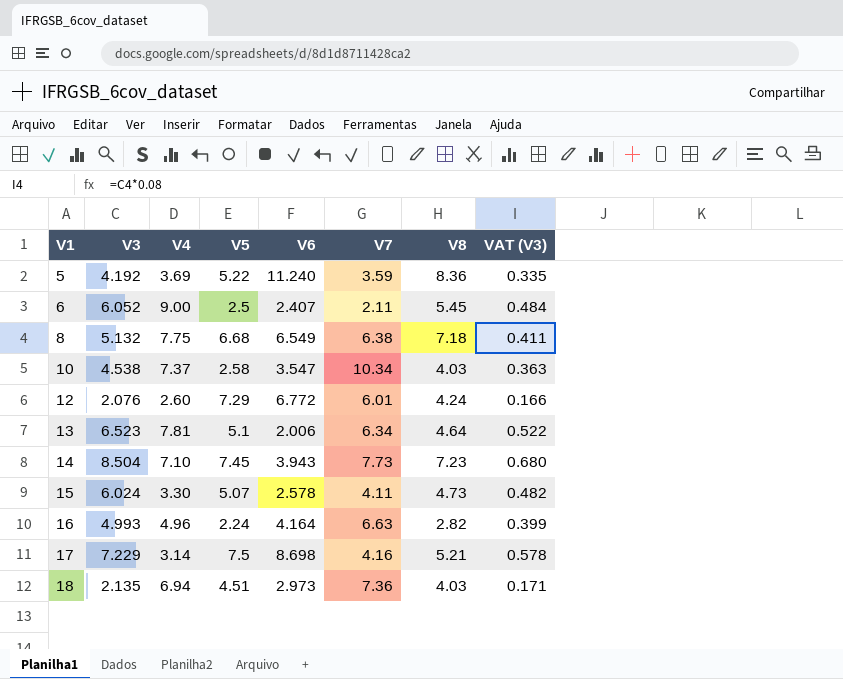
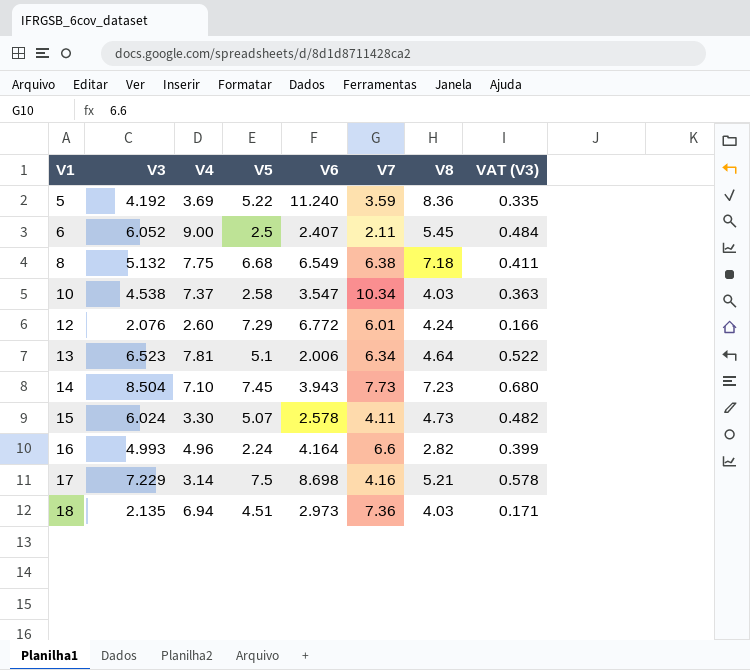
16 | V7: 6.63 -> 6.6

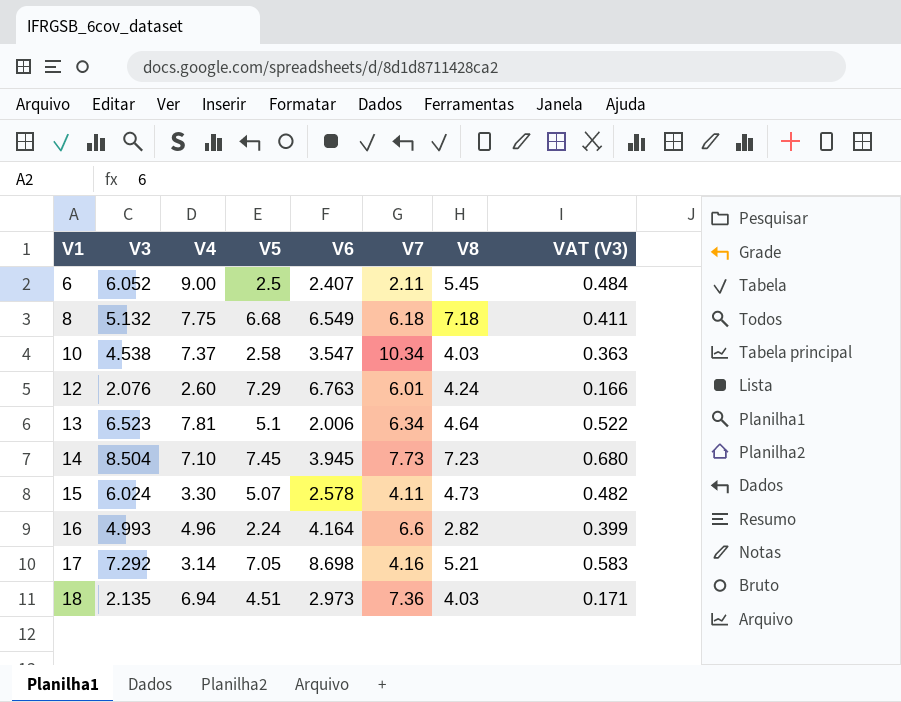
row 5: 4.192 | 3.69 | 5.22 | 11.240 | 3.59 | 8.36 | 0.335 -> none
8 | V7: 6.38 -> 6.18
12 | V6: 6.772 -> 6.763
14 | V6: 3.943 -> 3.945
17 | V3: 7.229 -> 7.292
17 | V5: 7.5 -> 7.05
17 | VAT (V3): 0.578 -> 0.583

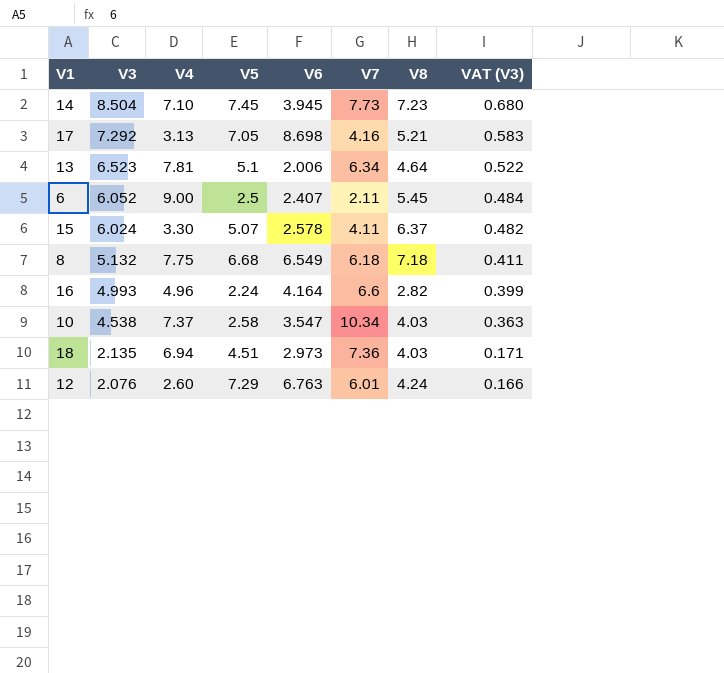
row order: V1 ascending -> V3 descending
17 | V4: 3.14 -> 3.13
15 | V8: 4.73 -> 6.37

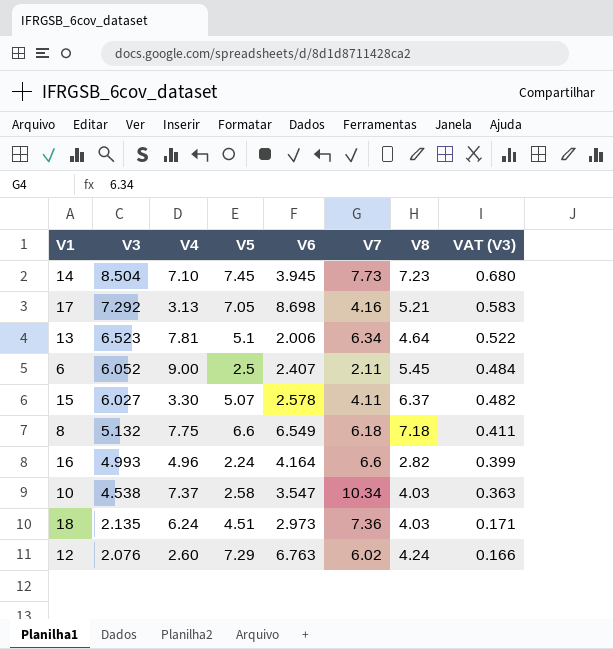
15 | V3: 6.024 -> 6.027
8 | V5: 6.68 -> 6.6
18 | V4: 6.94 -> 6.24
12 | V7: 6.01 -> 6.02

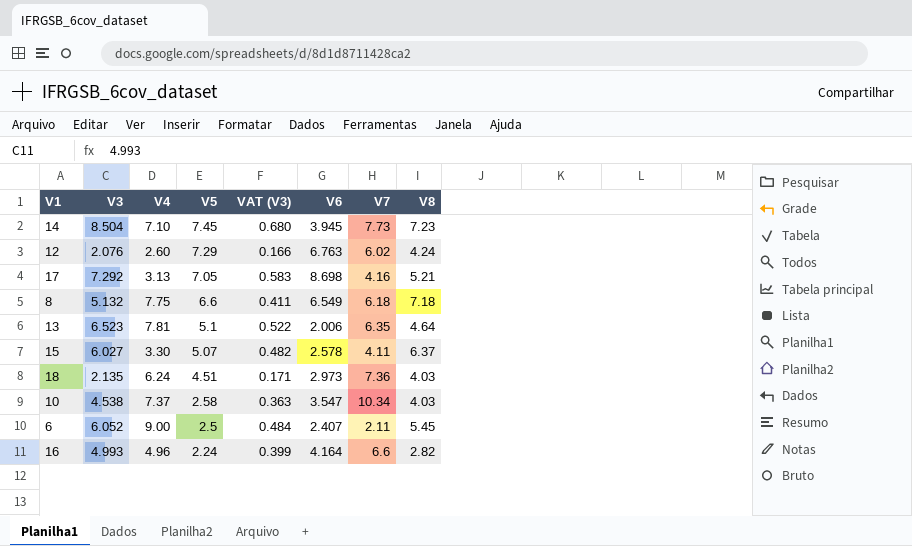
row order: V3 descending -> V5 descending
column VAT (V3) | position: 8 -> 5
13 | V7: 6.34 -> 6.35

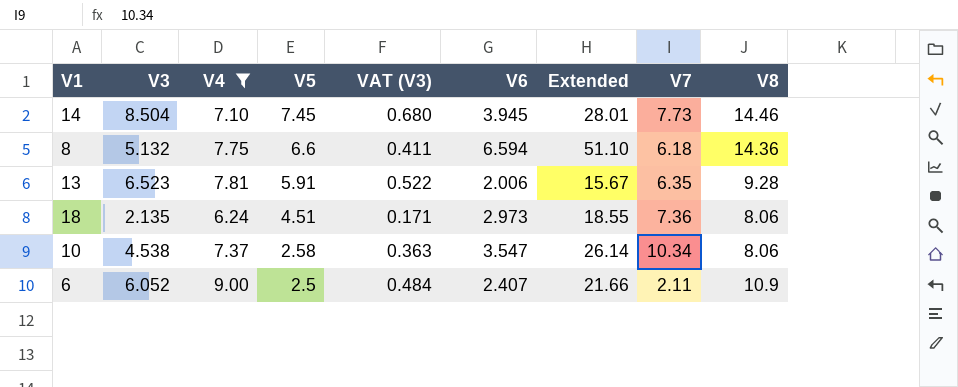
filter: none -> V4 >= 6.24
column Extended | formula: none -> [V4] * [V6]
14 | V8: 7.23 -> 14.46
8 | V6: 6.549 -> 6.594
8 | V8: 7.18 -> 14.36
13 | V5: 5.1 -> 5.91
13 | V8: 4.64 -> 9.28
18 | V8: 4.03 -> 8.06
10 | V8: 4.03 -> 8.06
6 | V8: 5.45 -> 10.9

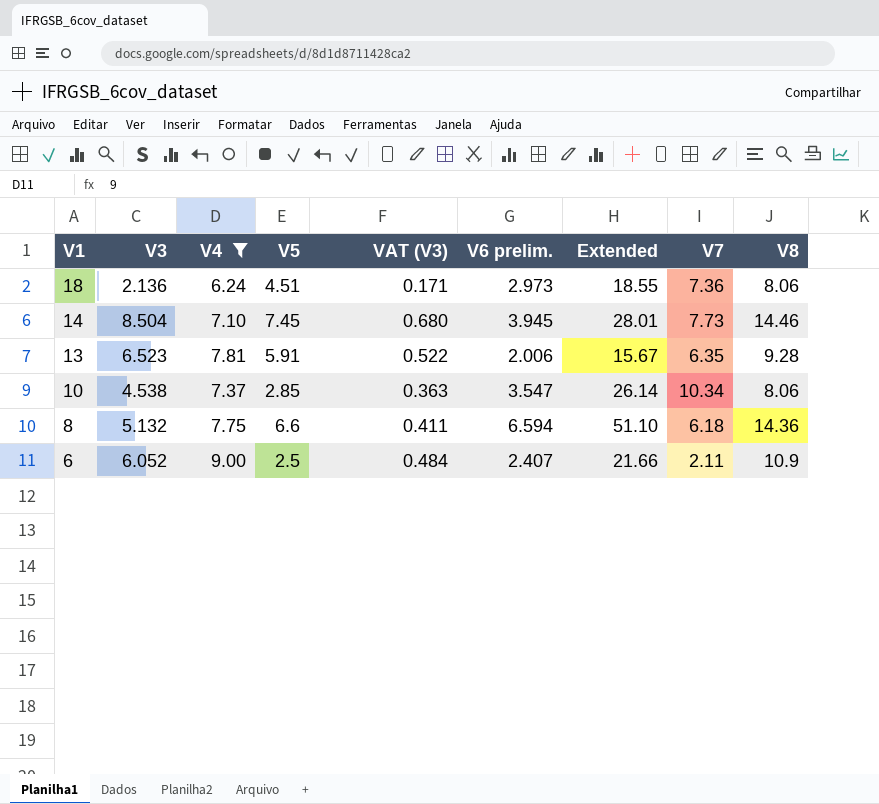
row order: V5 descending -> V1 descending
column name: V6 -> V6 prelim.
18 | V3: 2.135 -> 2.136
10 | V5: 2.58 -> 2.85

